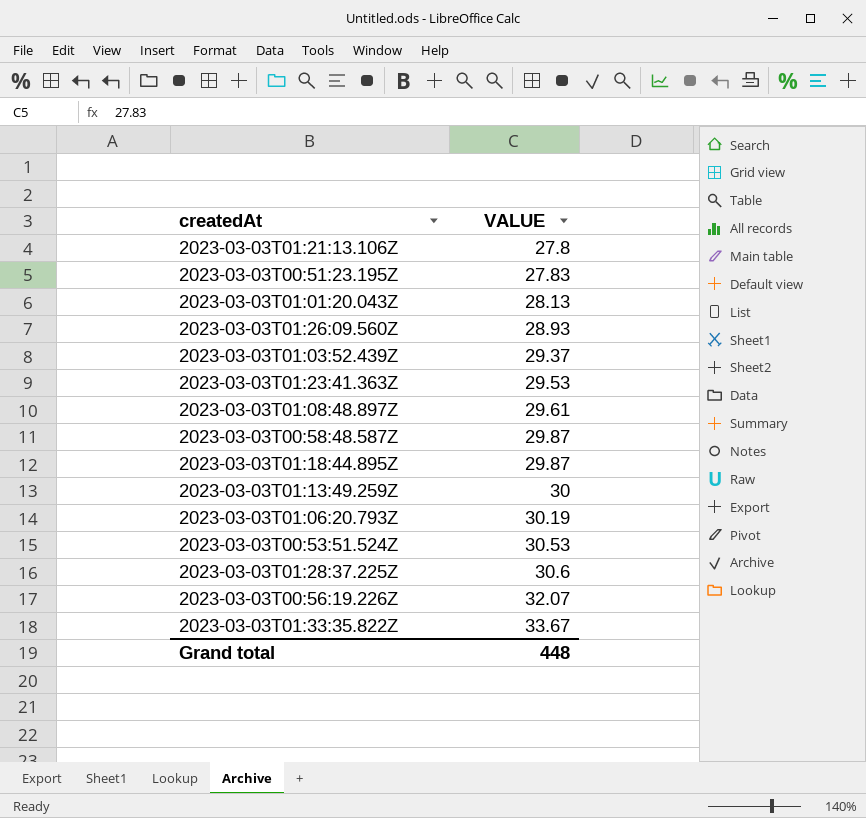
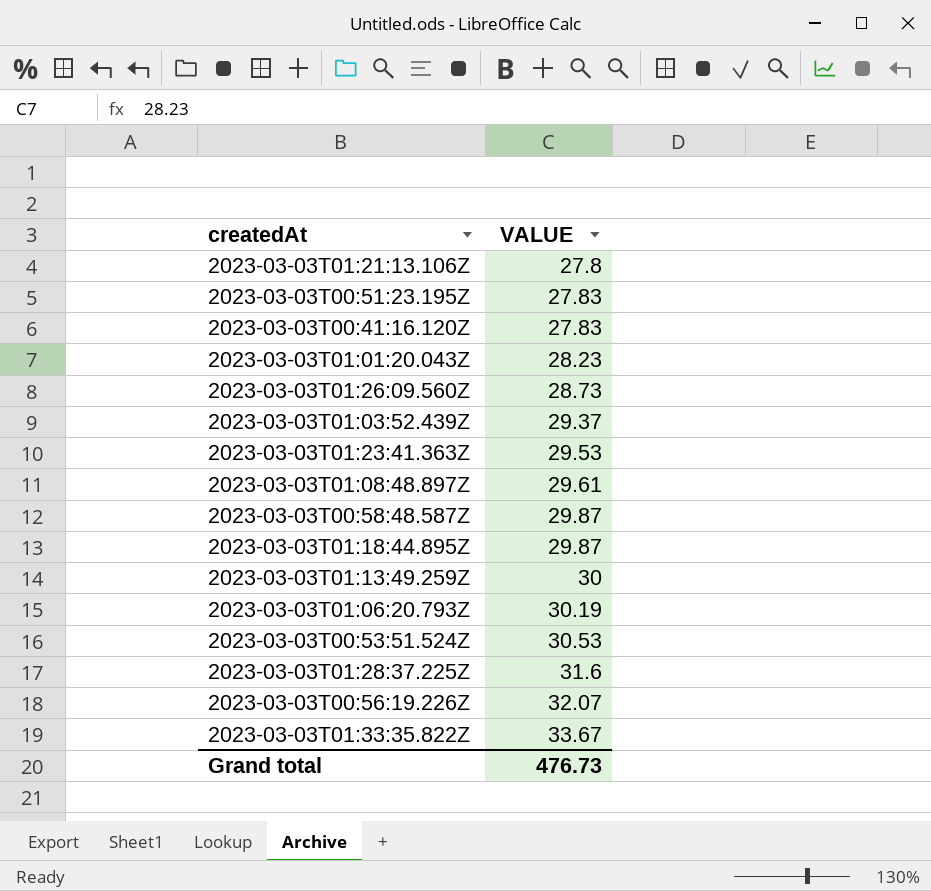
row 2023-03-03T00:41:16.120Z: none -> 27.83
2023-03-03T01:01:20.043Z | VALUE: 28.13 -> 28.23
2023-03-03T01:26:09.560Z | VALUE: 28.93 -> 28.73
2023-03-03T01:28:37.225Z | VALUE: 30.6 -> 31.6
Grand total | VALUE: 448 -> 476.73

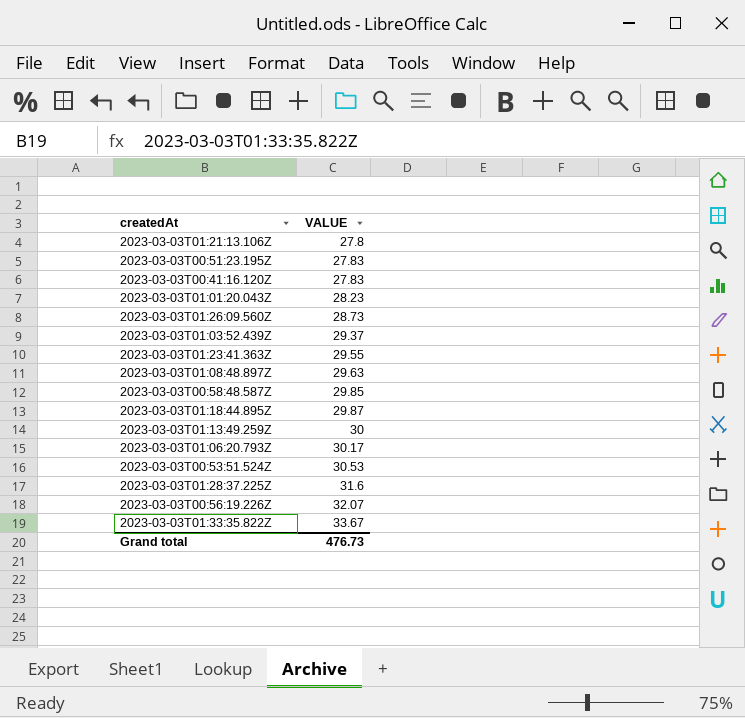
2023-03-03T01:23:41.363Z | VALUE: 29.53 -> 29.55
2023-03-03T01:08:48.897Z | VALUE: 29.61 -> 29.63
2023-03-03T00:58:48.587Z | VALUE: 29.87 -> 29.85
2023-03-03T01:06:20.793Z | VALUE: 30.19 -> 30.17

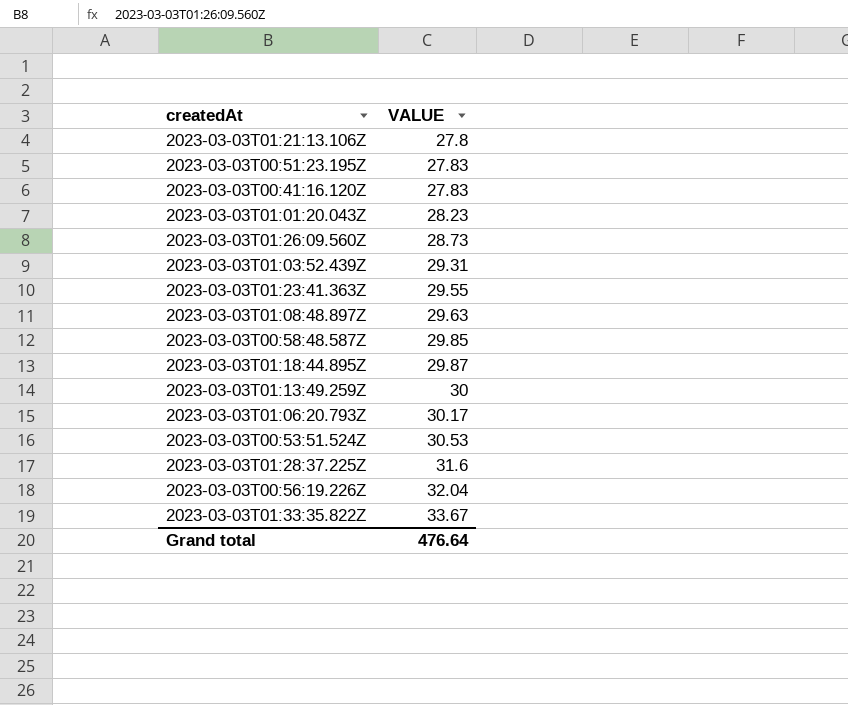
2023-03-03T01:03:52.439Z | VALUE: 29.37 -> 29.31
2023-03-03T00:56:19.226Z | VALUE: 32.07 -> 32.04
Grand total | VALUE: 476.73 -> 476.64

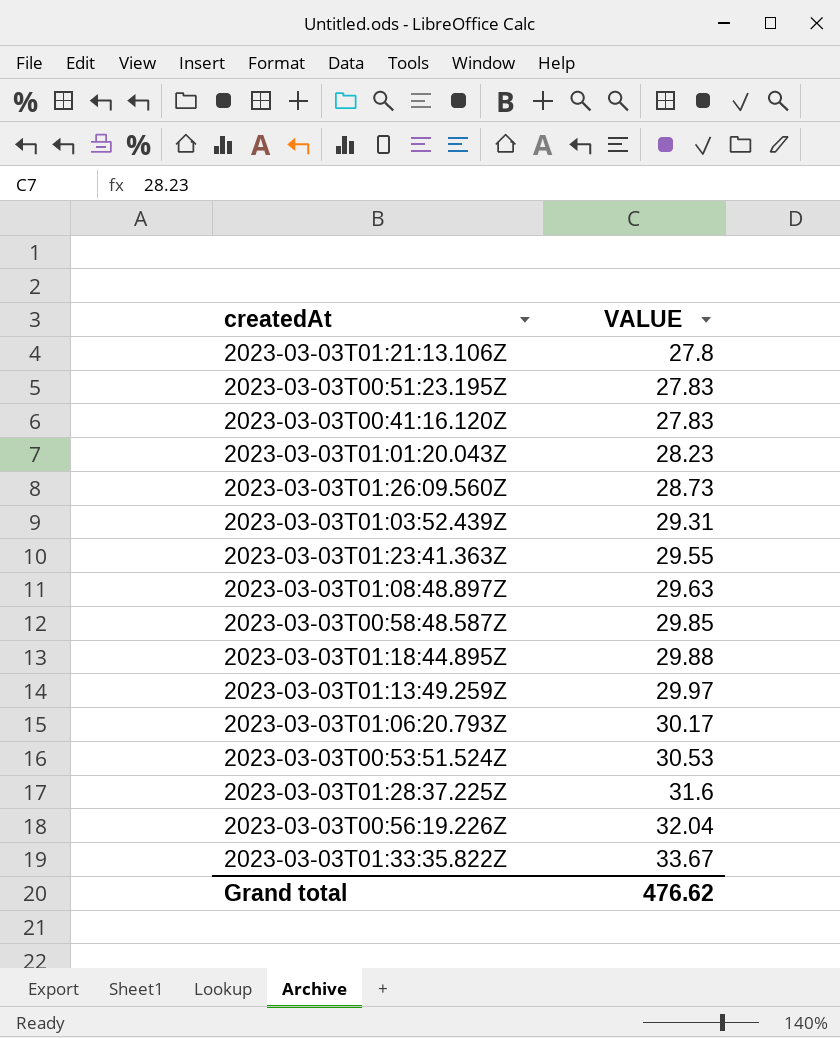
2023-03-03T01:18:44.895Z | VALUE: 29.87 -> 29.88
2023-03-03T01:13:49.259Z | VALUE: 30 -> 29.97
Grand total | VALUE: 476.64 -> 476.62

